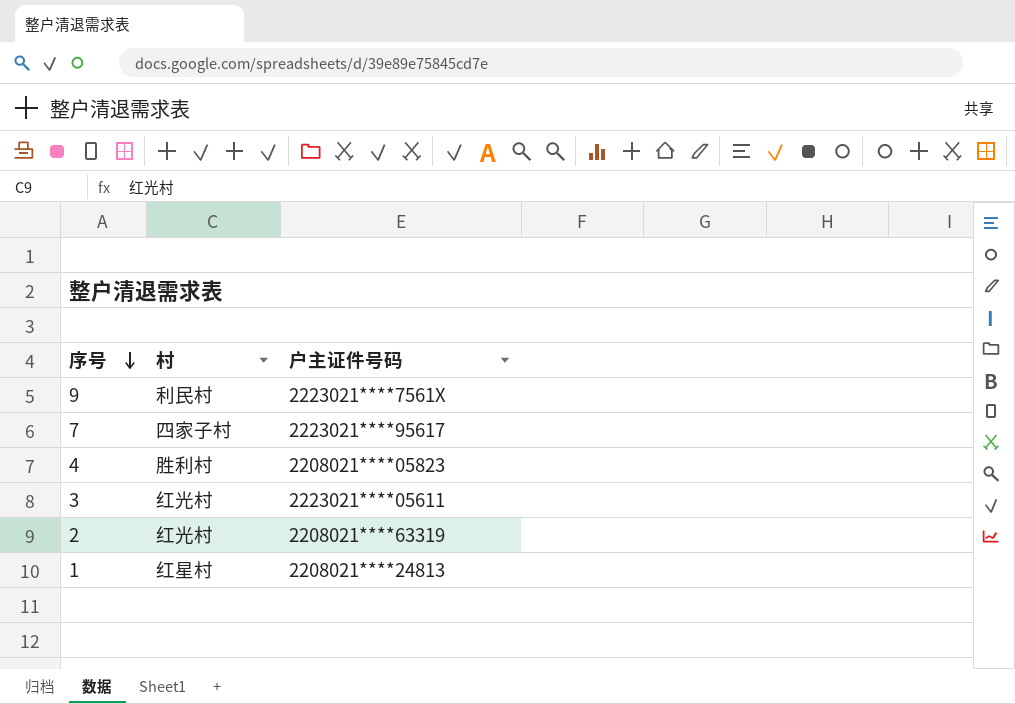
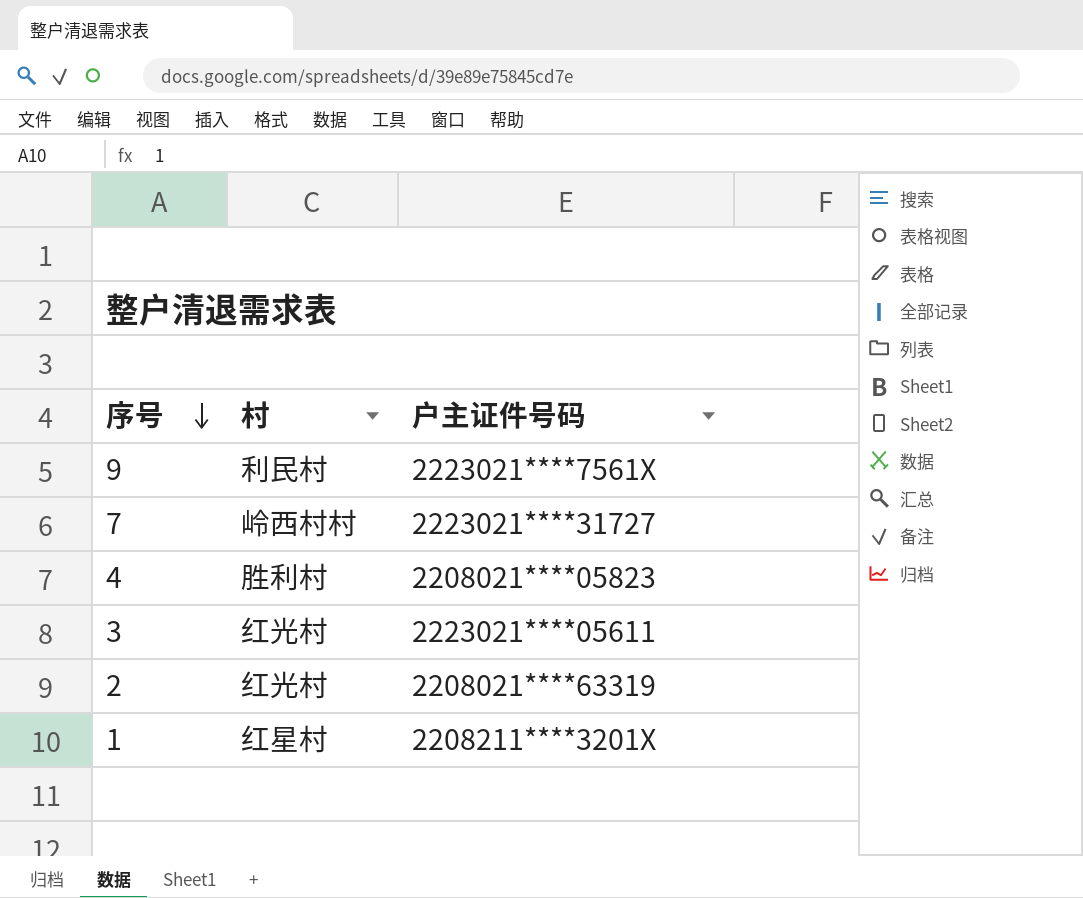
7 | 村: 四家子村 -> 岭西村村
7 | 户主证件号码: 2223021****95617 -> 2223021****31727
1 | 户主证件号码: 2208021****24813 -> 2208211****3201X

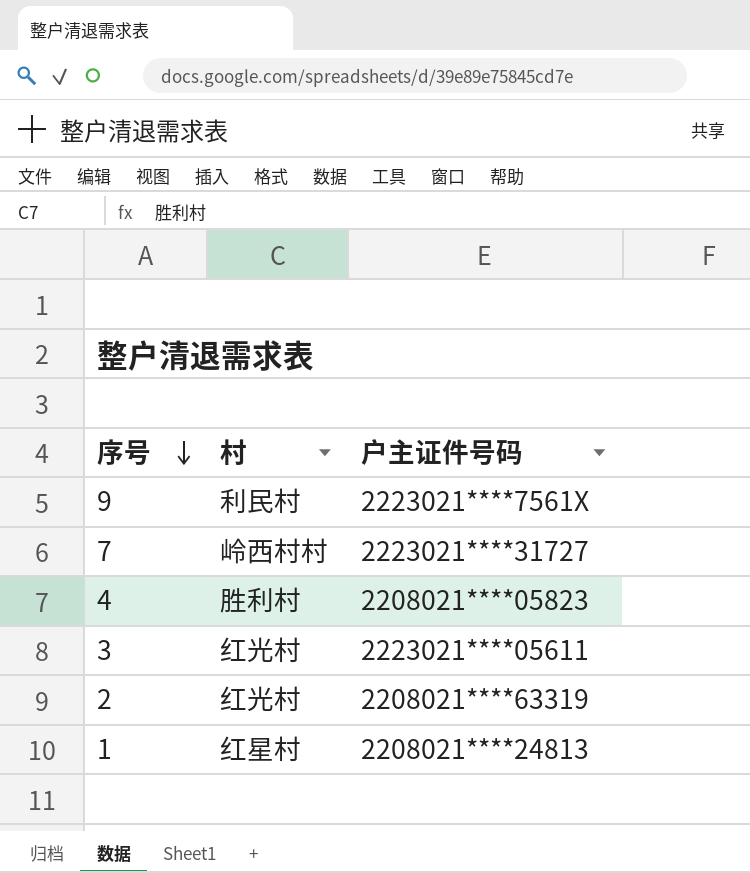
1 | 户主证件号码: 2208211****3201X -> 2208021****24813

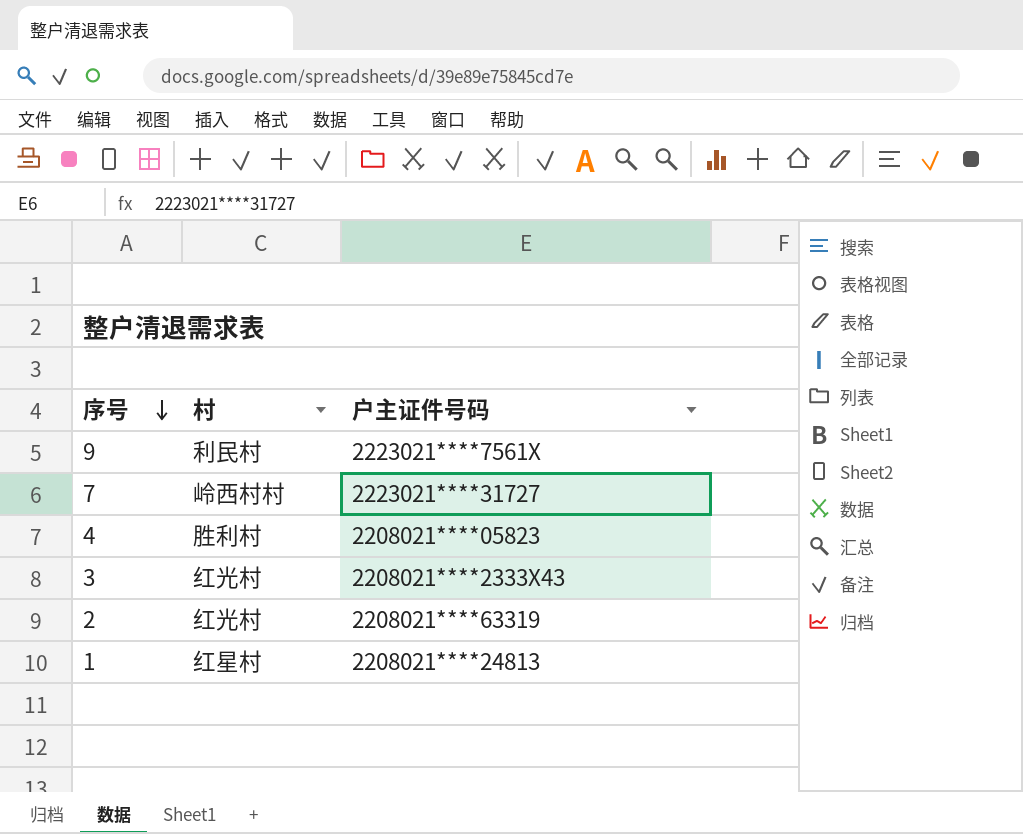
3 | 户主证件号码: 2223021****05611 -> 2208021****2333X43

